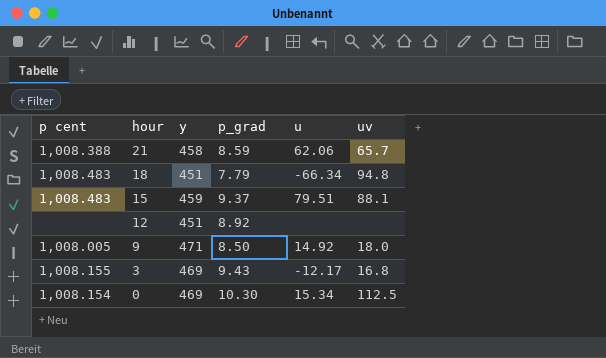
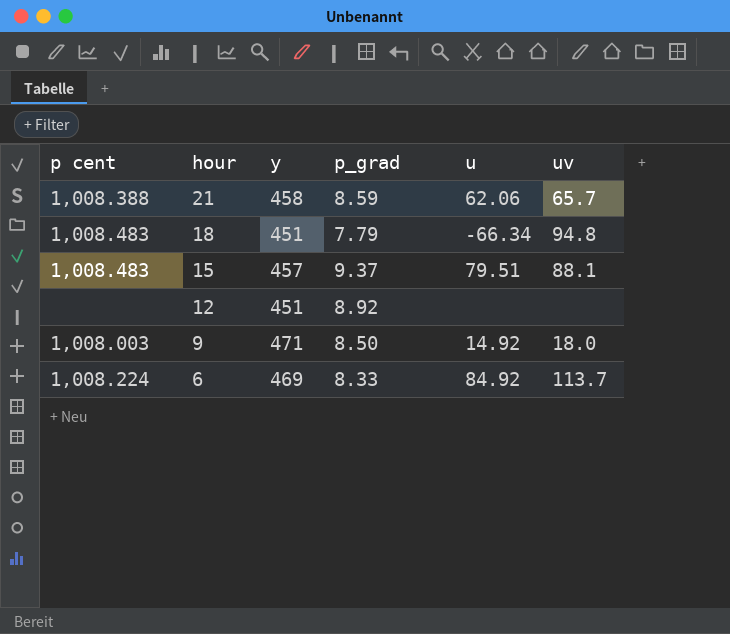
row 3: 1,008.155 | 469 | 9.43 | -12.17 | 16.8 -> none
row 0: 1,008.154 | 469 | 10.30 | 15.34 | 112.5 -> none
15 | y: 459 -> 457
9 | p cent: 1,008.005 -> 1,008.003
row 6: none -> 1,008.224 | 469 | 8.33 | 84.92 | 113.7

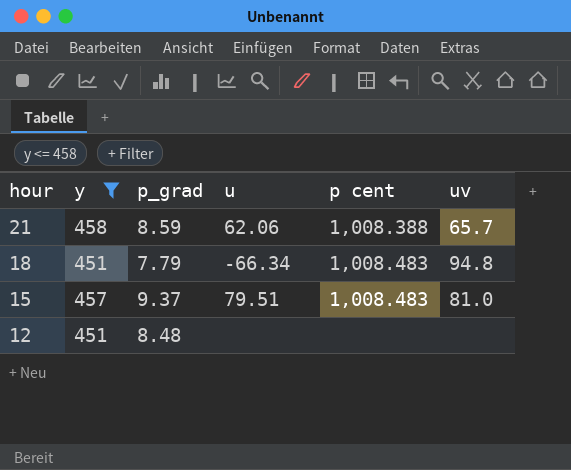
filter: none -> y <= 458
column p cent | position: 1 -> 5
15 | uv: 88.1 -> 81.0
12 | p_grad: 8.92 -> 8.48

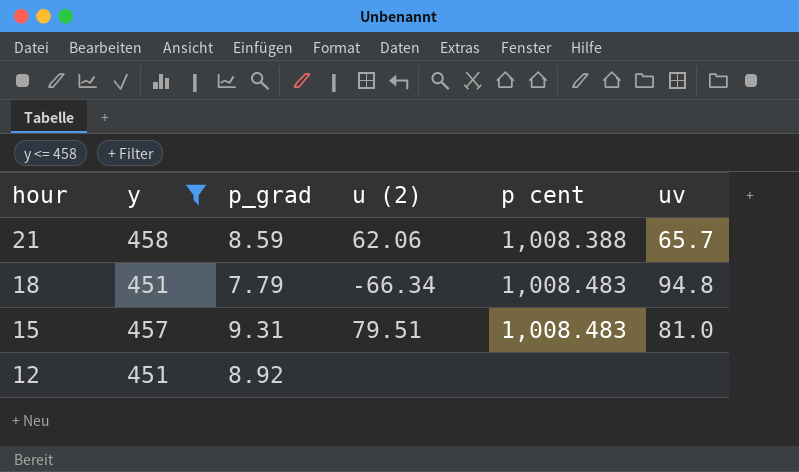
column name: u -> u (2)
15 | p_grad: 9.37 -> 9.31
12 | p_grad: 8.48 -> 8.92

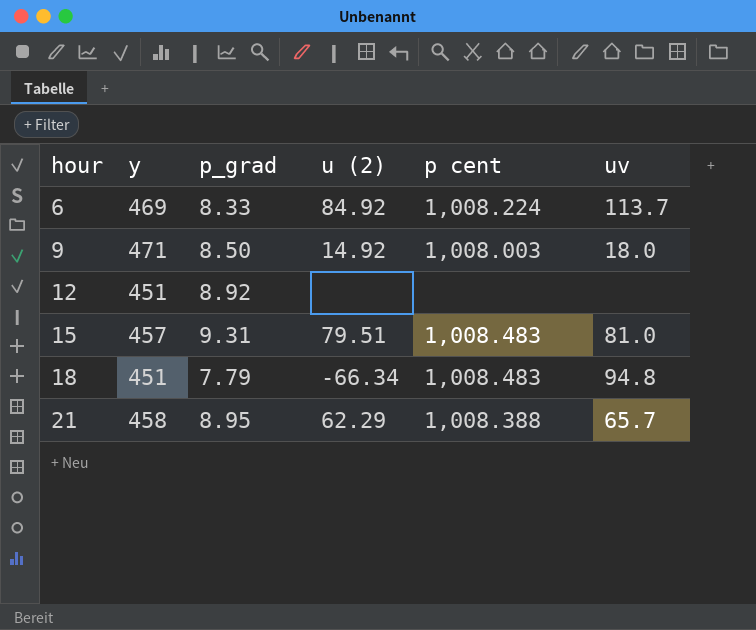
filter: y <= 458 -> none
row order: hour descending -> hour ascending
21 | p_grad: 8.59 -> 8.95
21 | u (2): 62.06 -> 62.29

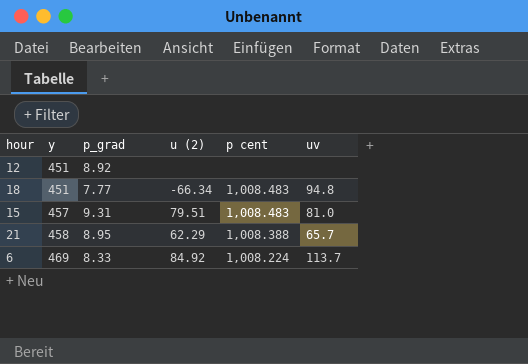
row order: hour ascending -> y ascending
row 9: 471 | 8.50 | 14.92 | 1,008.003 | 18.0 -> none
18 | p_grad: 7.79 -> 7.77

